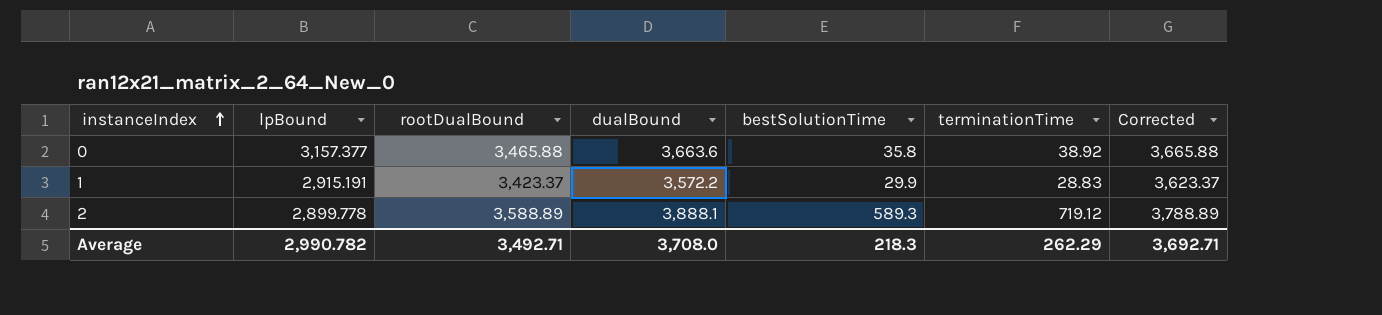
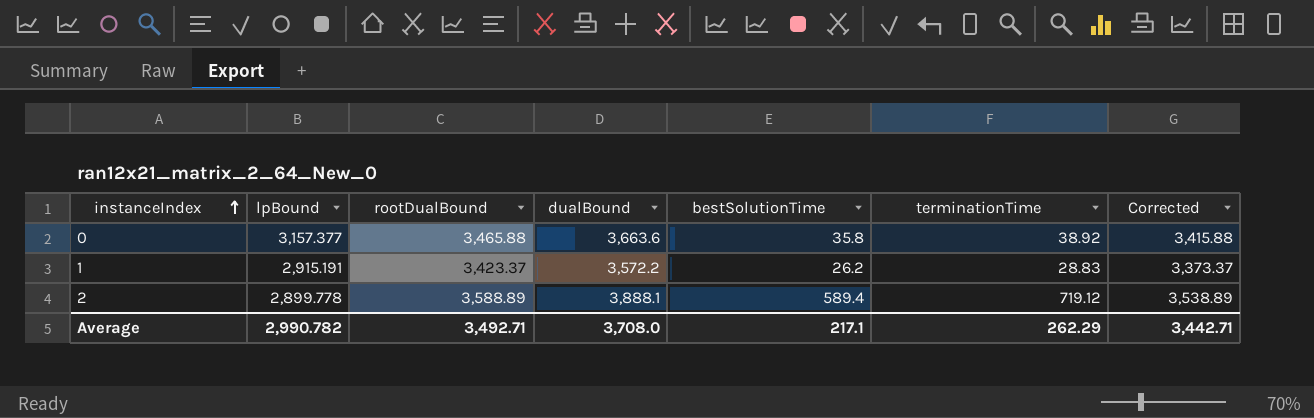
column Corrected | formula: [rootDualBound] + 200 -> [rootDualBound] - 50
1 | bestSolutionTime: 29.9 -> 26.2
2 | bestSolutionTime: 589.3 -> 589.4
Average | bestSolutionTime: 218.3 -> 217.1
Average | Corrected: 3,692.71 -> 3,442.71

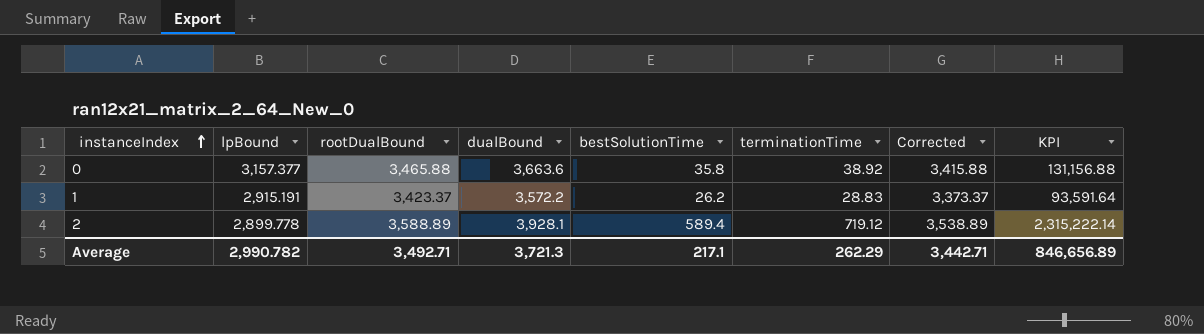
column KPI | formula: none -> [dualBound] * [bestSolutionTime]
2 | dualBound: 3,888.1 -> 3,928.1
Average | dualBound: 3,708.0 -> 3,721.3

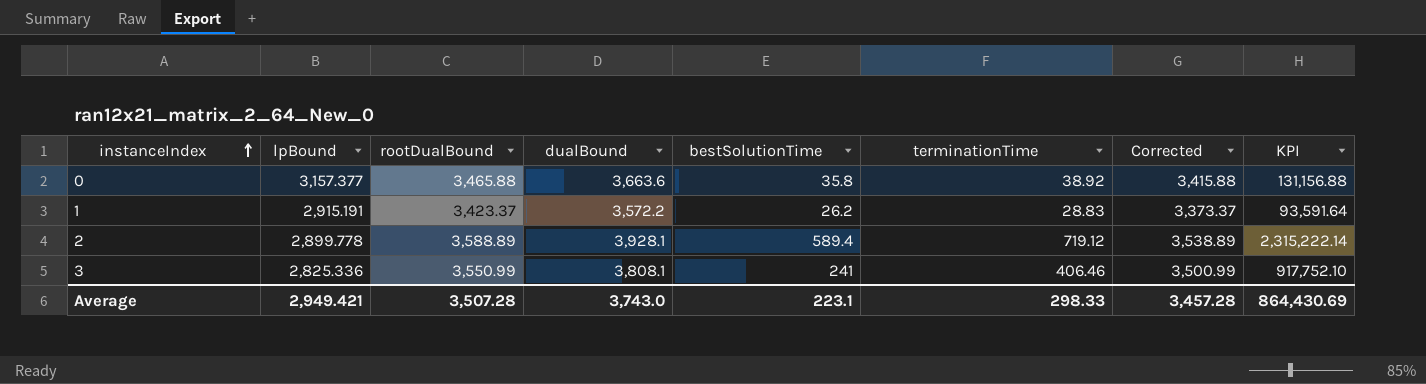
row 3: none -> 2,825.336 | 3,550.99 | 3,808.1 | 241 | 406.46 | 3,500.99 | 917,752.10
Average | lpBound: 2,990.782 -> 2,949.421
Average | rootDualBound: 3,492.71 -> 3,507.28
Average | dualBound: 3,721.3 -> 3,743.0
Average | bestSolutionTime: 217.1 -> 223.1
Average | terminationTime: 262.29 -> 298.33
Average | Corrected: 3,442.71 -> 3,457.28
Average | KPI: 846,656.89 -> 864,430.69

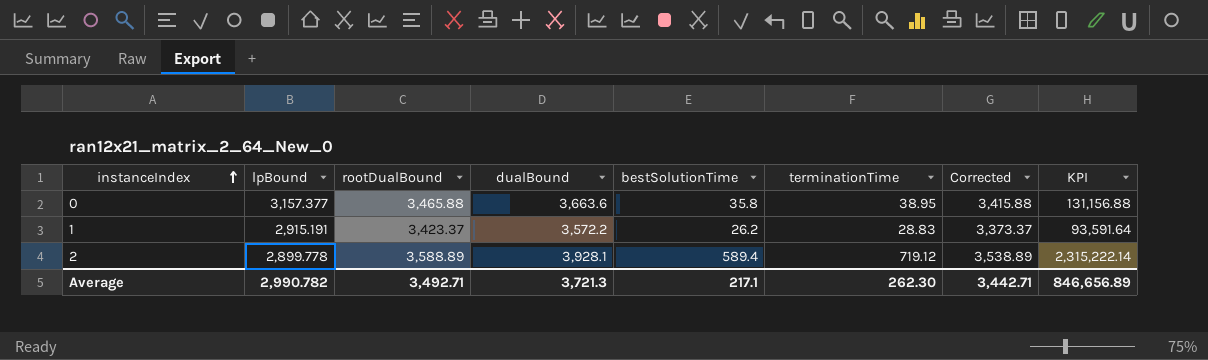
row 3: 2,825.336 | 3,550.99 | 3,808.1 | 241 | 406.46 | 3,500.99 | 917,752.10 -> none
0 | terminationTime: 38.92 -> 38.95
Average | lpBound: 2,949.421 -> 2,990.782
Average | rootDualBound: 3,507.28 -> 3,492.71
Average | dualBound: 3,743.0 -> 3,721.3
Average | bestSolutionTime: 223.1 -> 217.1
Average | terminationTime: 298.33 -> 262.30
Average | Corrected: 3,457.28 -> 3,442.71
Average | KPI: 864,430.69 -> 846,656.89

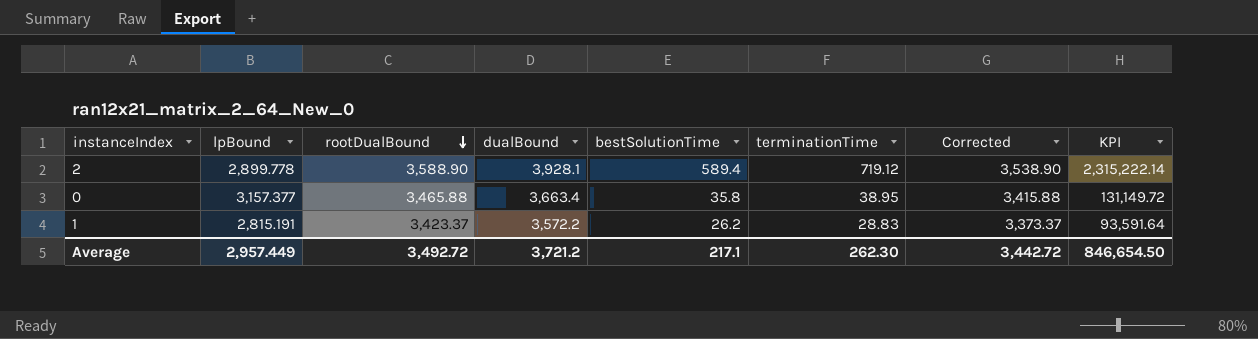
row order: instanceIndex ascending -> rootDualBound descending
2 | rootDualBound: 3,588.89 -> 3,588.90
2 | Corrected: 3,538.89 -> 3,538.90
0 | dualBound: 3,663.6 -> 3,663.4
0 | KPI: 131,156.88 -> 131,149.72
1 | lpBound: 2,915.191 -> 2,815.191
Average | lpBound: 2,990.782 -> 2,957.449
Average | rootDualBound: 3,492.71 -> 3,492.72
Average | dualBound: 3,721.3 -> 3,721.2
Average | Corrected: 3,442.71 -> 3,442.72
Average | KPI: 846,656.89 -> 846,654.50

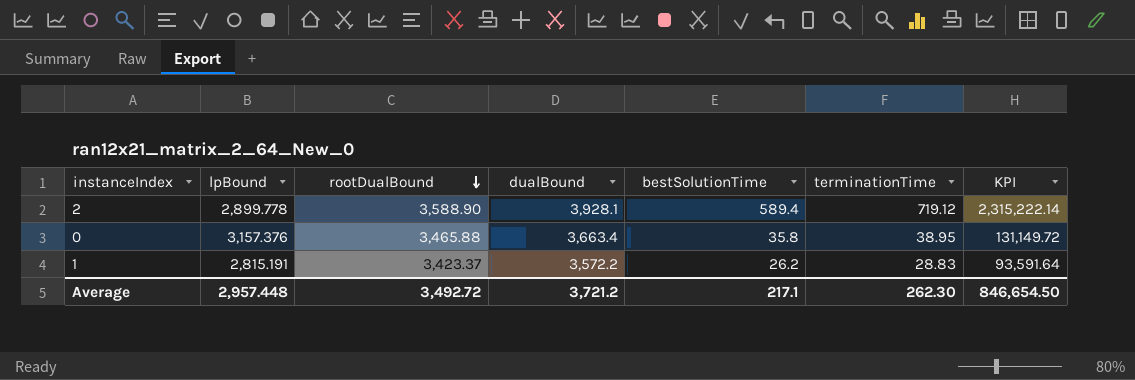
column Corrected | formula: [rootDualBound] - 50 -> none
0 | lpBound: 3,157.377 -> 3,157.376
Average | lpBound: 2,957.449 -> 2,957.448

